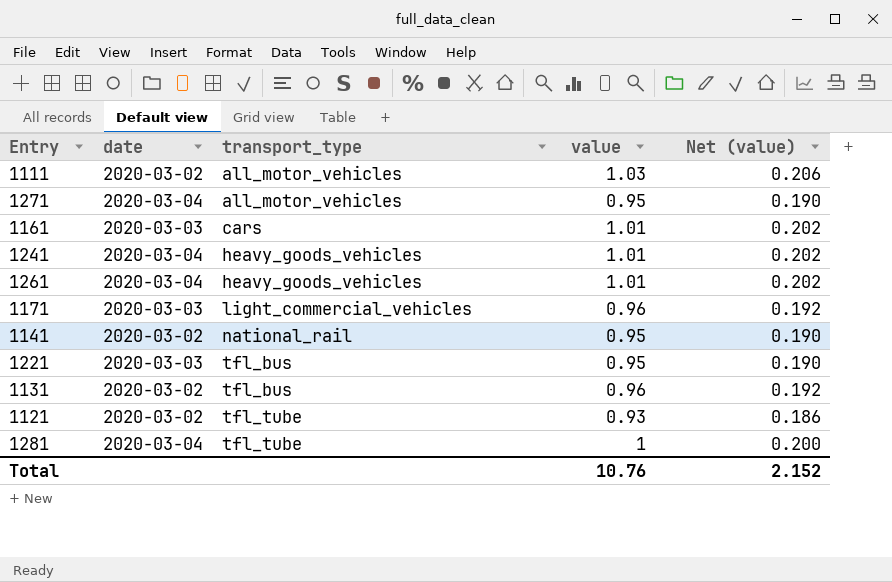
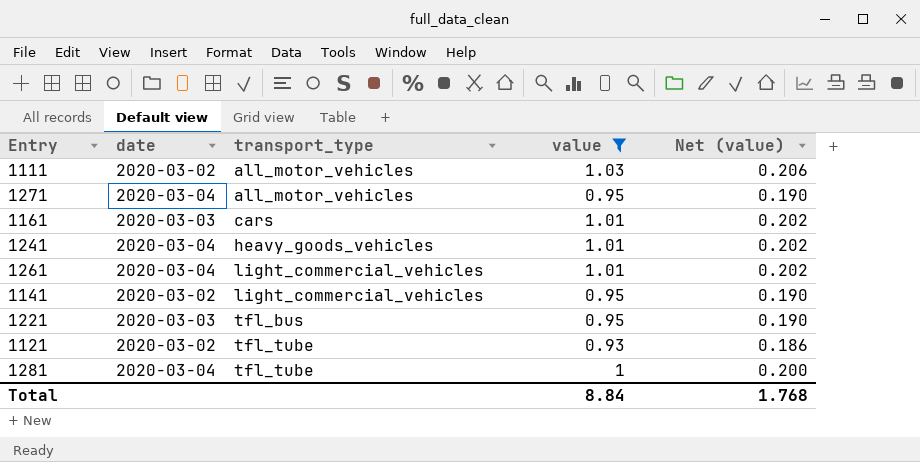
filter: none -> value != 0.96
1261 | transport_type: heavy_goods_vehicles -> light_commercial_vehicles
1141 | transport_type: national_rail -> light_commercial_vehicles
Total | value: 10.76 -> 8.84
Total | Net (value): 2.152 -> 1.768

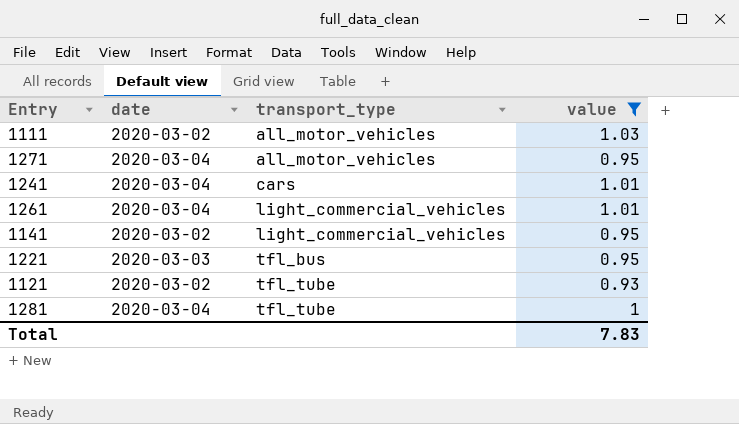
column Net (value) | formula: [value] * 0.2 -> none
row 1161: 2020-03-03 | cars | 1.01 | 0.202 -> none
1241 | transport_type: heavy_goods_vehicles -> cars
Total | value: 8.84 -> 7.83

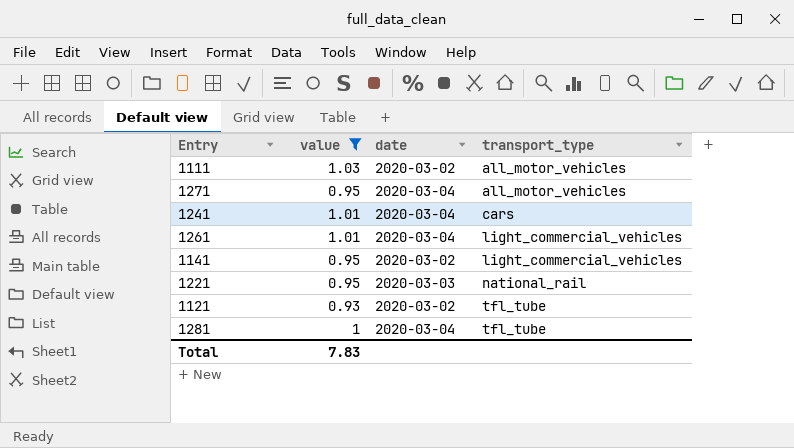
column value | position: 4 -> 2
1221 | transport_type: tfl_bus -> national_rail

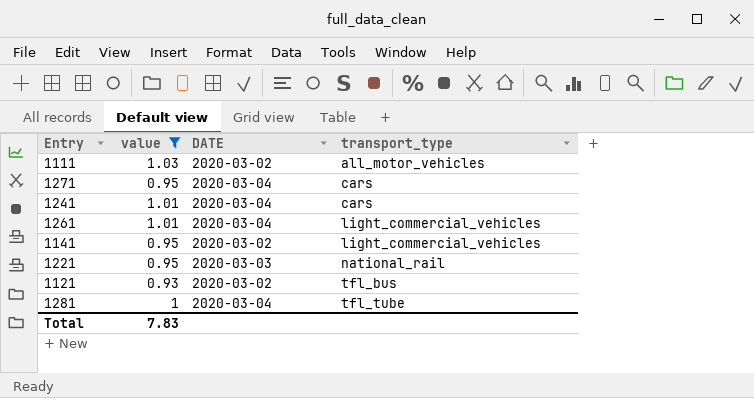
column name: date -> DATE
1271 | transport_type: all_motor_vehicles -> cars
1121 | transport_type: tfl_tube -> tfl_bus

